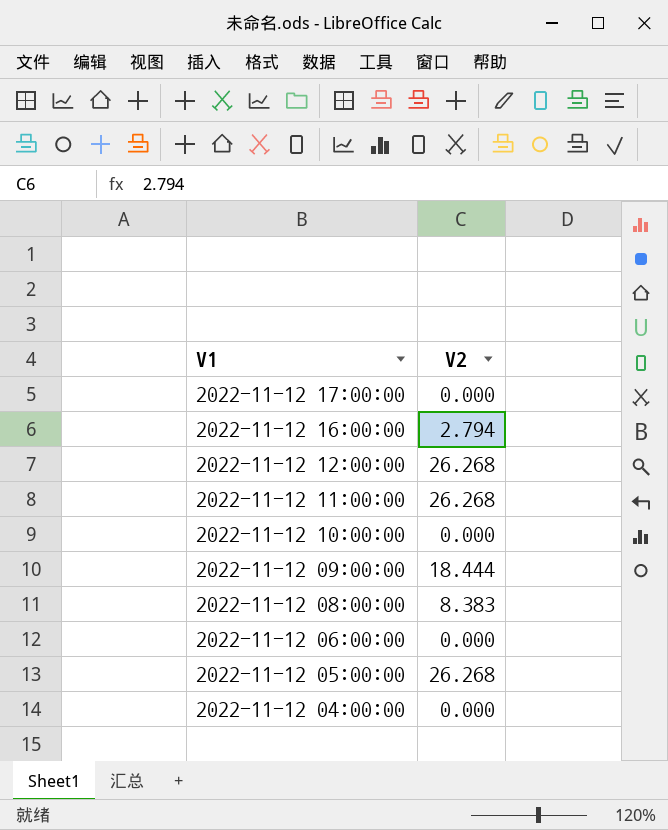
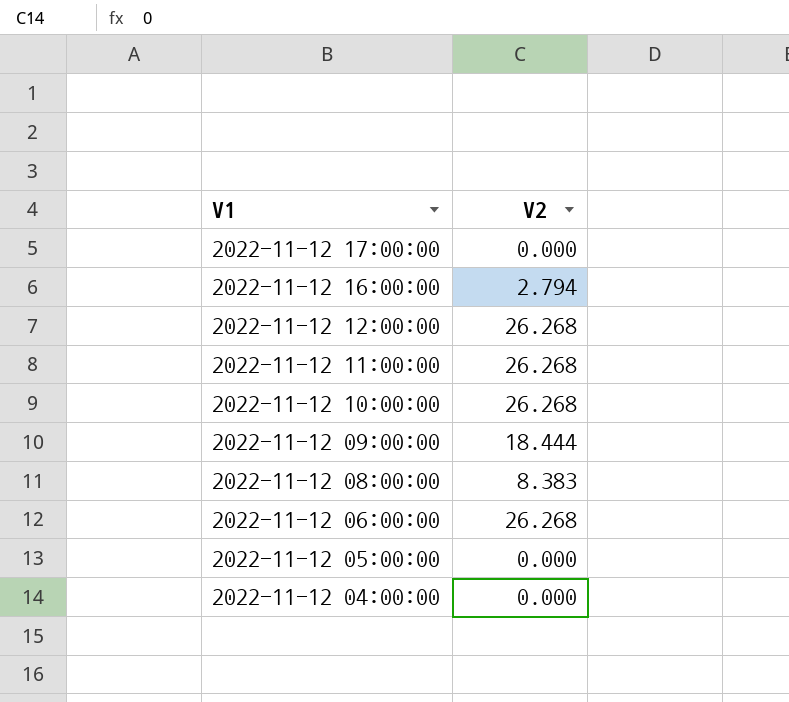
2022-11-12 10:00:00 | V2: 0.000 -> 26.268
2022-11-12 06:00:00 | V2: 0.000 -> 26.268
2022-11-12 05:00:00 | V2: 26.268 -> 0.000

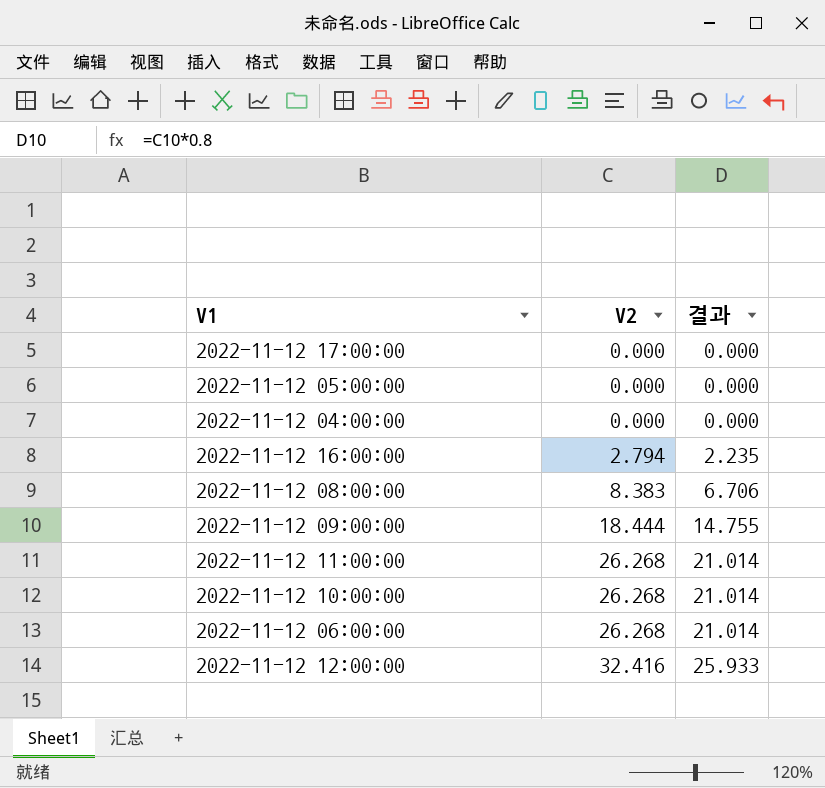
row order: V1 descending -> V2 ascending
column 결과 | formula: none -> [V2] * 0.8
2022-11-12 12:00:00 | V2: 26.268 -> 32.416

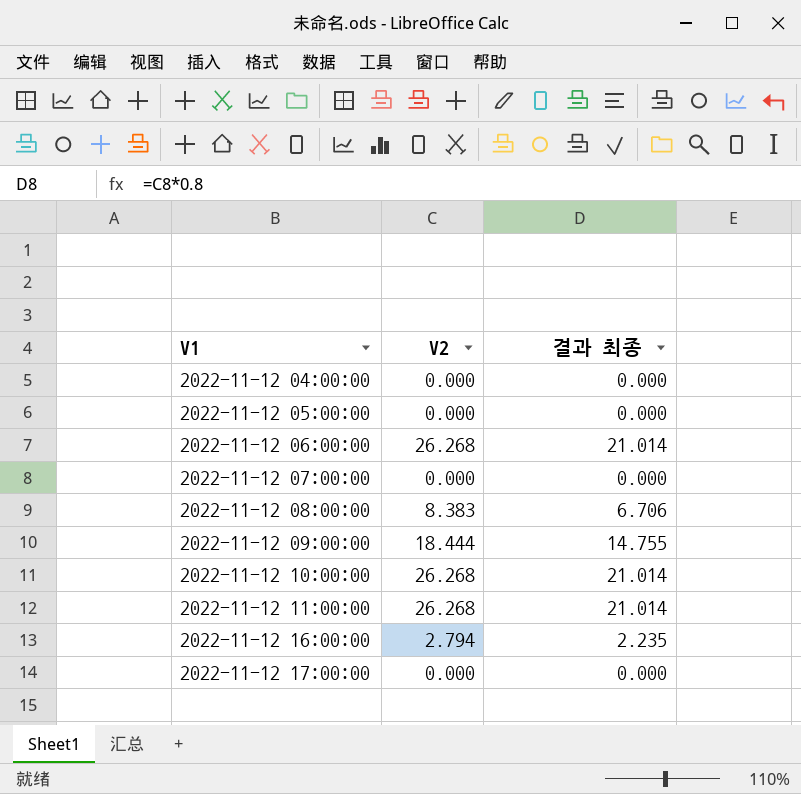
row order: V2 ascending -> V1 ascending
column name: 결과 -> 결과 최종
row 2022-11-12 12:00:00: 32.416 | 25.933 -> none
row 2022-11-12 07:00:00: none -> 0.000 | 0.000

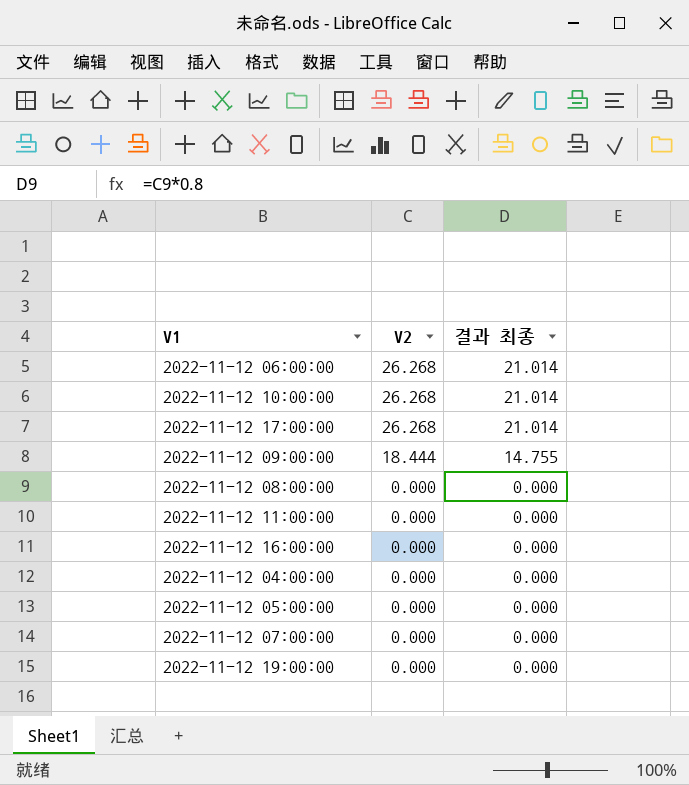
row order: V1 ascending -> V2 descending
2022-11-12 17:00:00 | V2: 0.000 -> 26.268
2022-11-12 17:00:00 | 결과 최종: 0.000 -> 21.014
2022-11-12 08:00:00 | V2: 8.383 -> 0.000
2022-11-12 08:00:00 | 결과 최종: 6.706 -> 0.000
2022-11-12 11:00:00 | V2: 26.268 -> 0.000
2022-11-12 11:00:00 | 결과 최종: 21.014 -> 0.000
2022-11-12 16:00:00 | V2: 2.794 -> 0.000
2022-11-12 16:00:00 | 결과 최종: 2.235 -> 0.000
row 2022-11-12 19:00:00: none -> 0.000 | 0.000

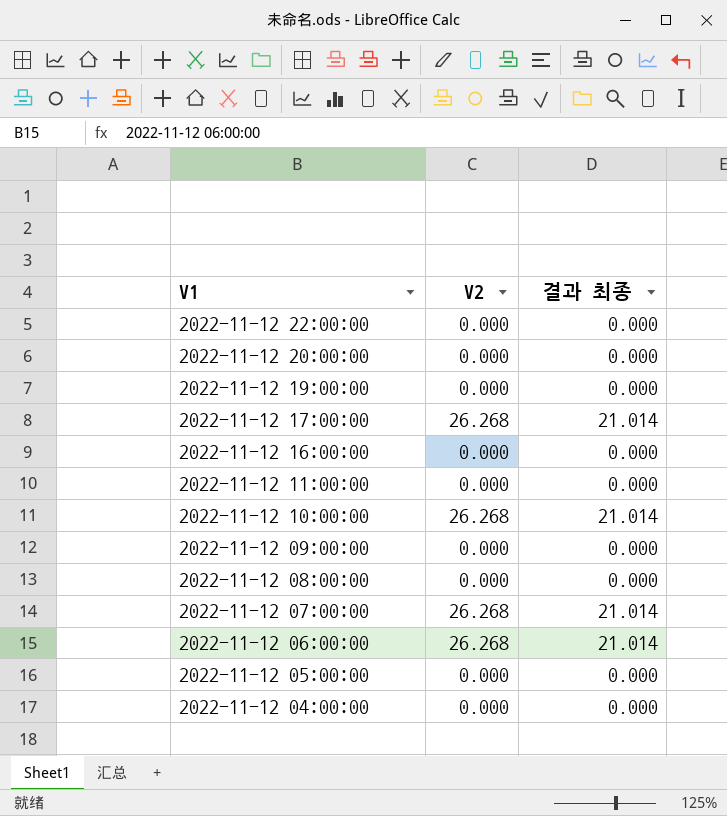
row order: V2 descending -> V1 descending
row 2022-11-12 22:00:00: none -> 0.000 | 0.000
row 2022-11-12 20:00:00: none -> 0.000 | 0.000
2022-11-12 09:00:00 | V2: 18.444 -> 0.000
2022-11-12 09:00:00 | 결과 최종: 14.755 -> 0.000
2022-11-12 07:00:00 | V2: 0.000 -> 26.268
2022-11-12 07:00:00 | 결과 최종: 0.000 -> 21.014

